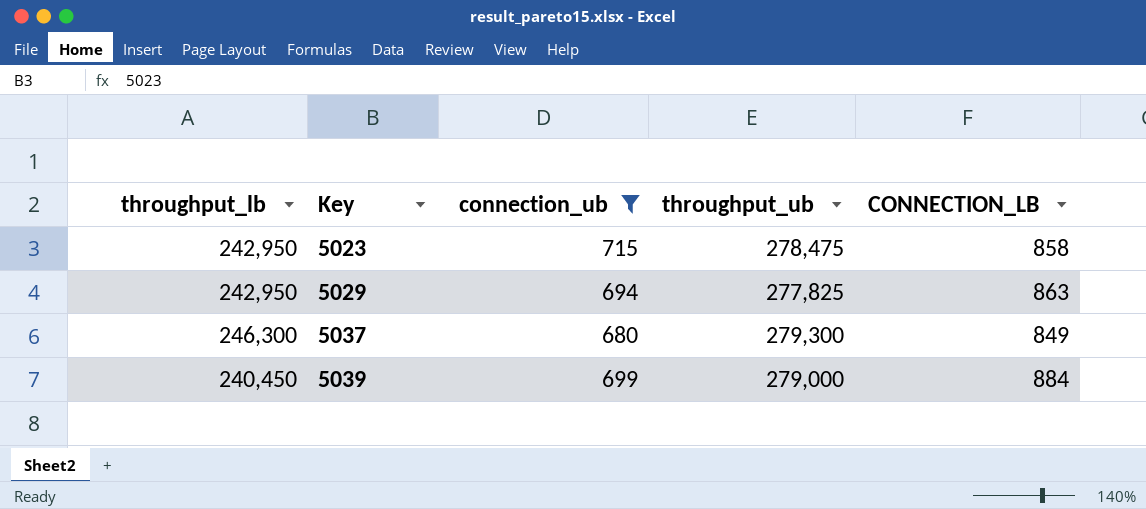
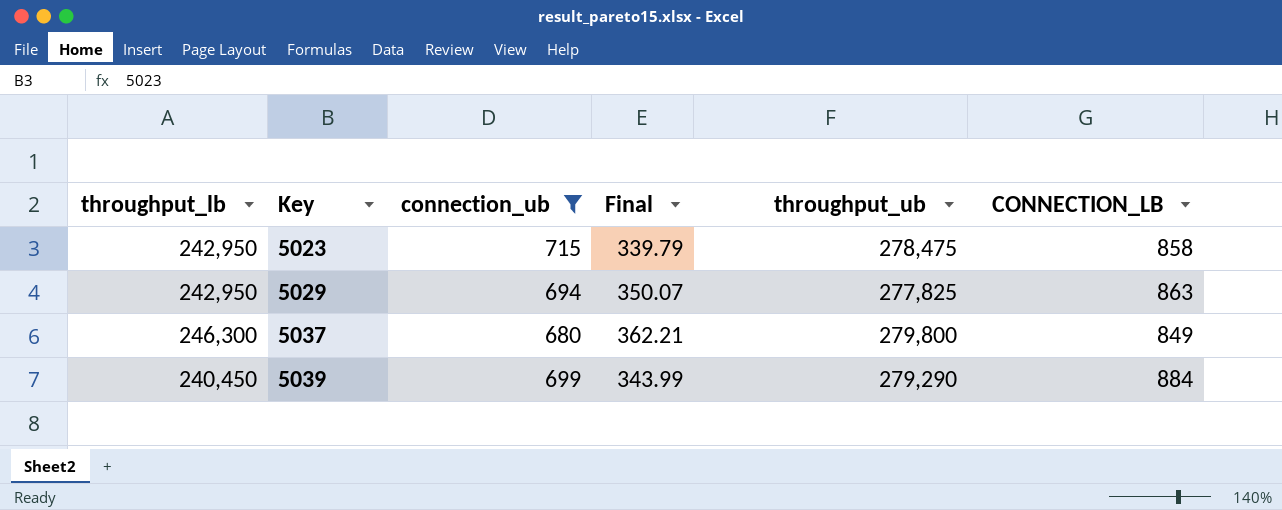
column Final | formula: none -> [throughput_lb] / [connection_ub]
5037 | throughput_ub: 279,300 -> 279,800
5039 | throughput_ub: 279,000 -> 279,290

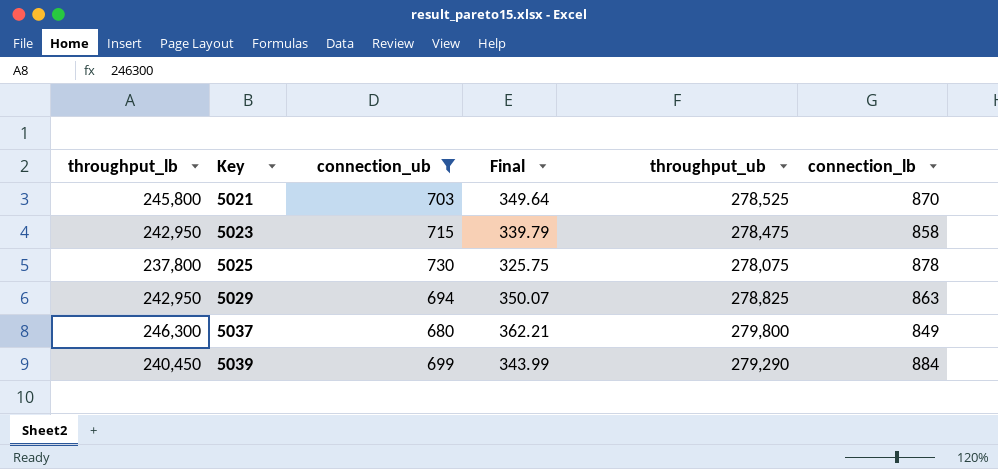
column name: CONNECTION_LB -> connection_lb
row 5021: none -> 245,800 | 703 | 349.64 | 278,525 | 870
row 5025: none -> 237,800 | 730 | 325.75 | 278,075 | 878
5029 | throughput_ub: 277,825 -> 278,825

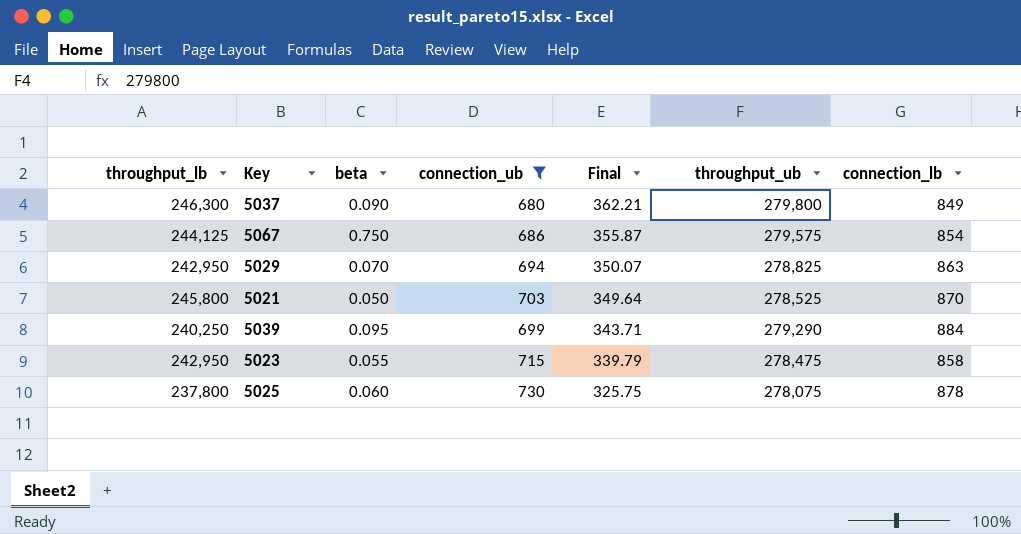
row order: Key ascending -> Final descending
column beta | position: none -> 3
row 5067: none -> 244,125 | 0.750 | 686 | 355.87 | 279,575 | 854
5039 | throughput_lb: 240,450 -> 240,250
5039 | Final: 343.99 -> 343.71

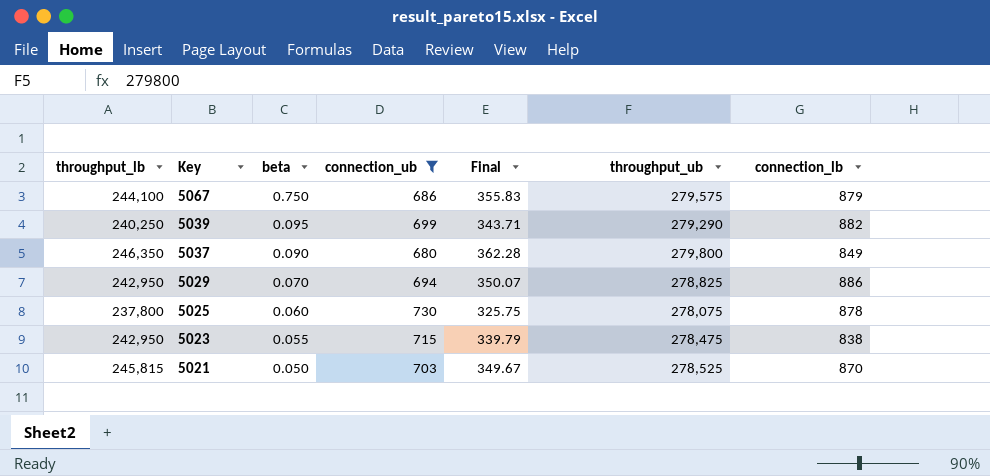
row order: Final descending -> Key descending
5067 | throughput_lb: 244,125 -> 244,100
5067 | Final: 355.87 -> 355.83
5067 | connection_lb: 854 -> 879
5039 | connection_lb: 884 -> 882
5037 | throughput_lb: 246,300 -> 246,350
5037 | Final: 362.21 -> 362.28
5029 | connection_lb: 863 -> 886
5023 | connection_lb: 858 -> 838
5021 | throughput_lb: 245,800 -> 245,815
5021 | Final: 349.64 -> 349.67

